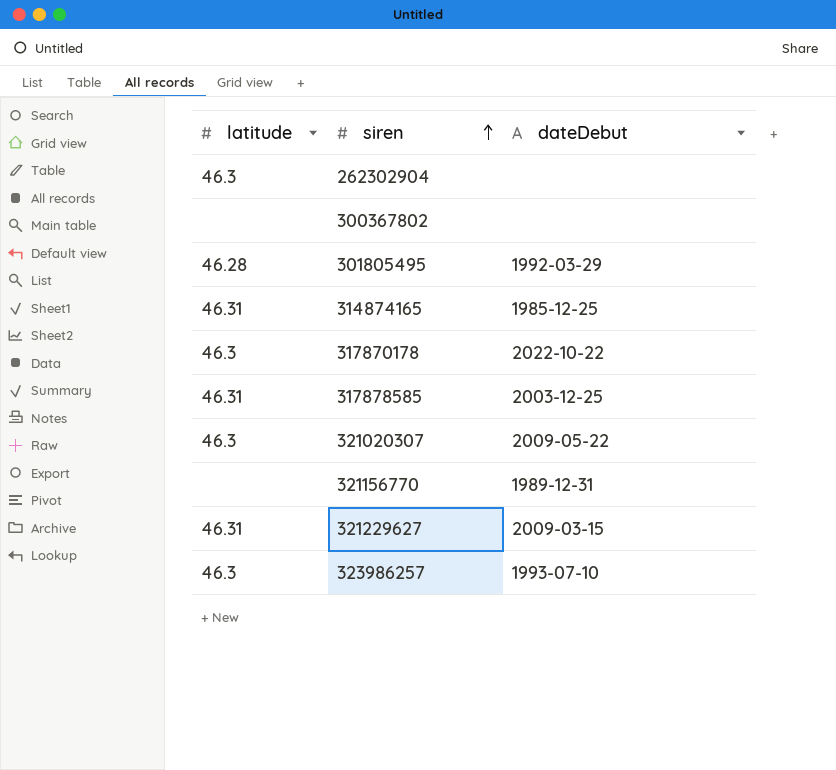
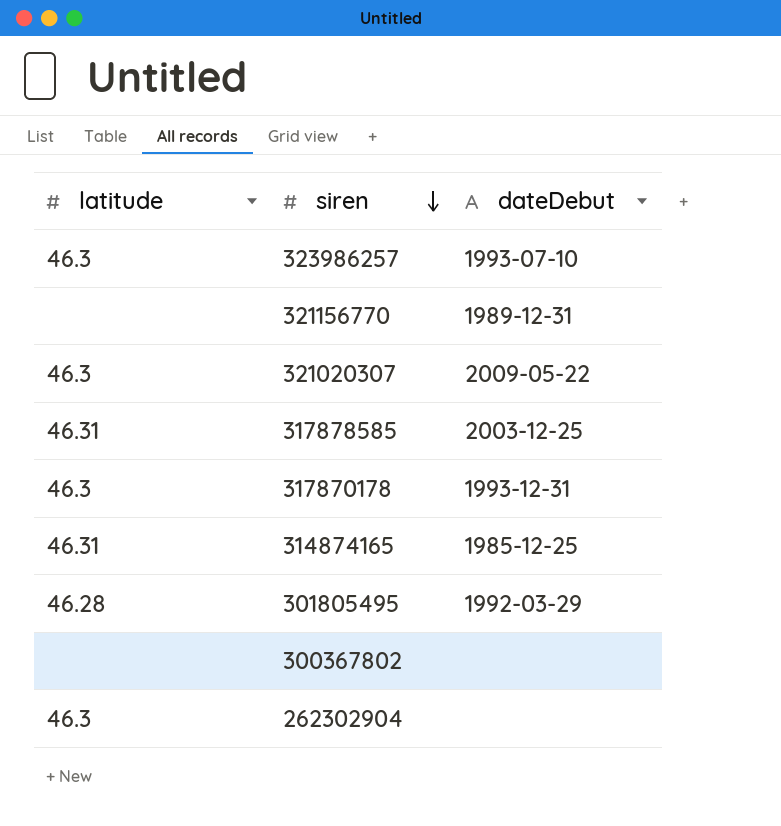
row order: siren ascending -> siren descending
row 321229627: 46.31 | 2009-03-15 -> none
317870178 | dateDebut: 2022-10-22 -> 1993-12-31

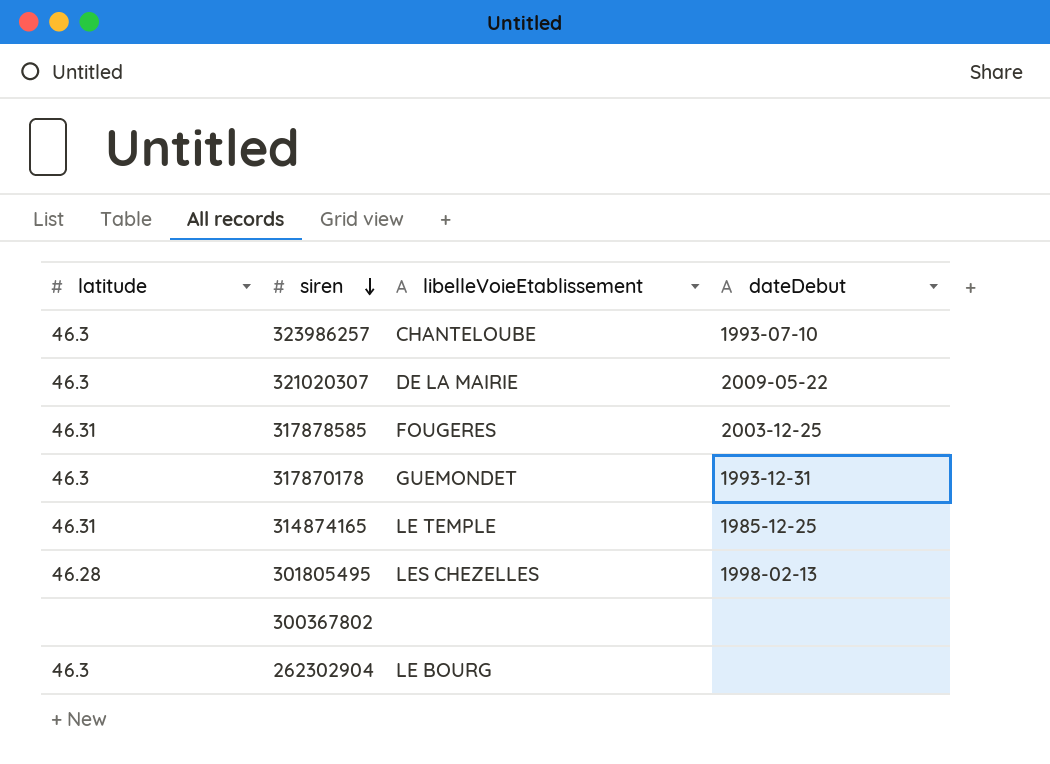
column libelleVoieEtablissement | position: none -> 3
row 321156770: none | 1989-12-31 -> none
301805495 | dateDebut: 1992-03-29 -> 1998-02-13

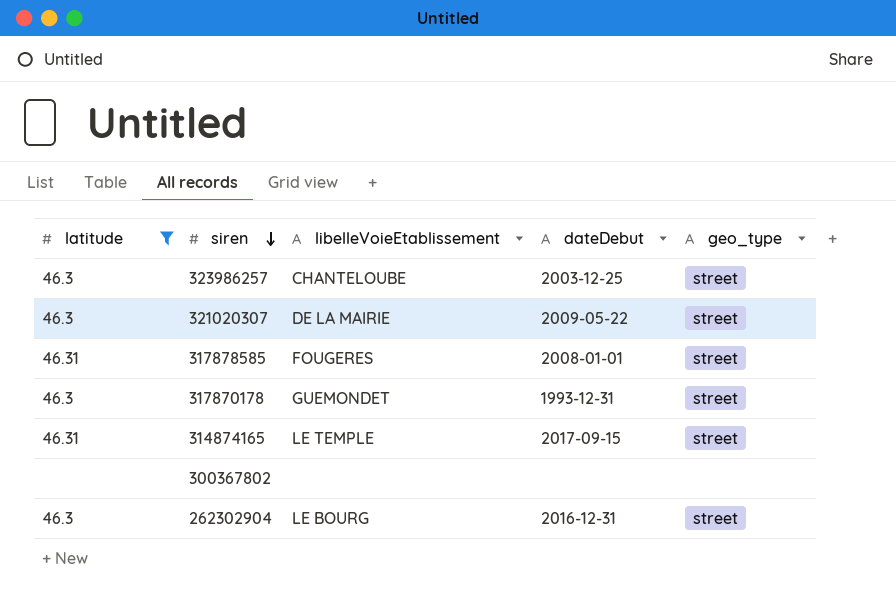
filter: none -> latitude != 46.28
column geo_type | position: none -> 5
323986257 | dateDebut: 1993-07-10 -> 2003-12-25
317878585 | dateDebut: 2003-12-25 -> 2008-01-01
314874165 | dateDebut: 1985-12-25 -> 2017-09-15
262302904 | dateDebut: none -> 2016-12-31

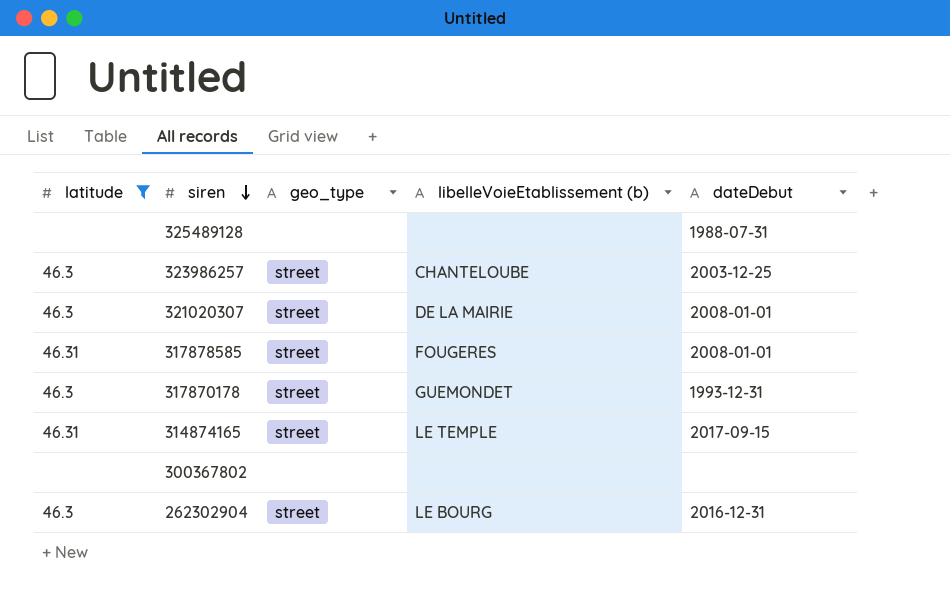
column geo_type | position: 5 -> 3
column name: libelleVoieEtablissement -> libelleVoieEtablissement (b)
row 325489128: none -> none | none | none | 1988-07-31
321020307 | dateDebut: 2009-05-22 -> 2008-01-01

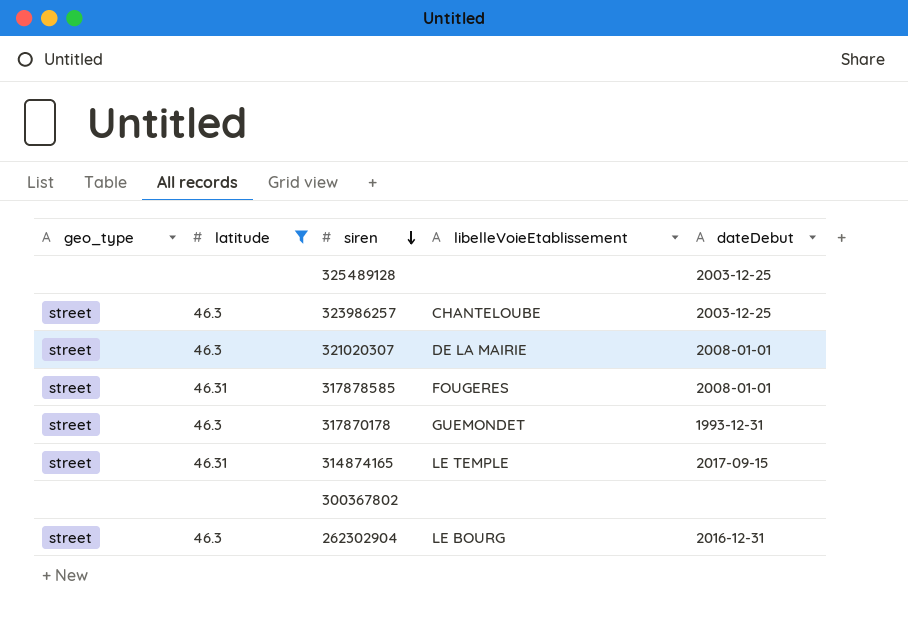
column geo_type | position: 3 -> 1
column name: libelleVoieEtablissement (b) -> libelleVoieEtablissement
325489128 | dateDebut: 1988-07-31 -> 2003-12-25

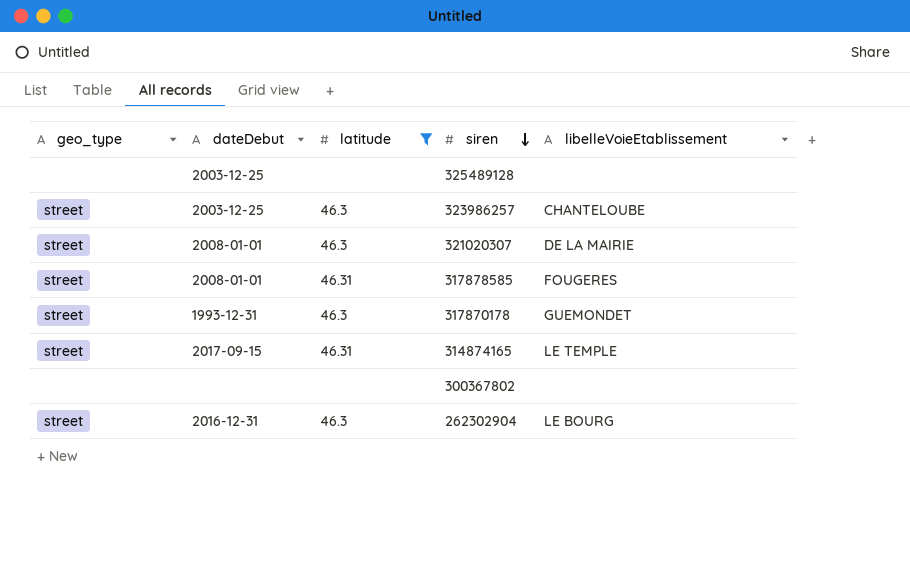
column dateDebut | position: 5 -> 2

